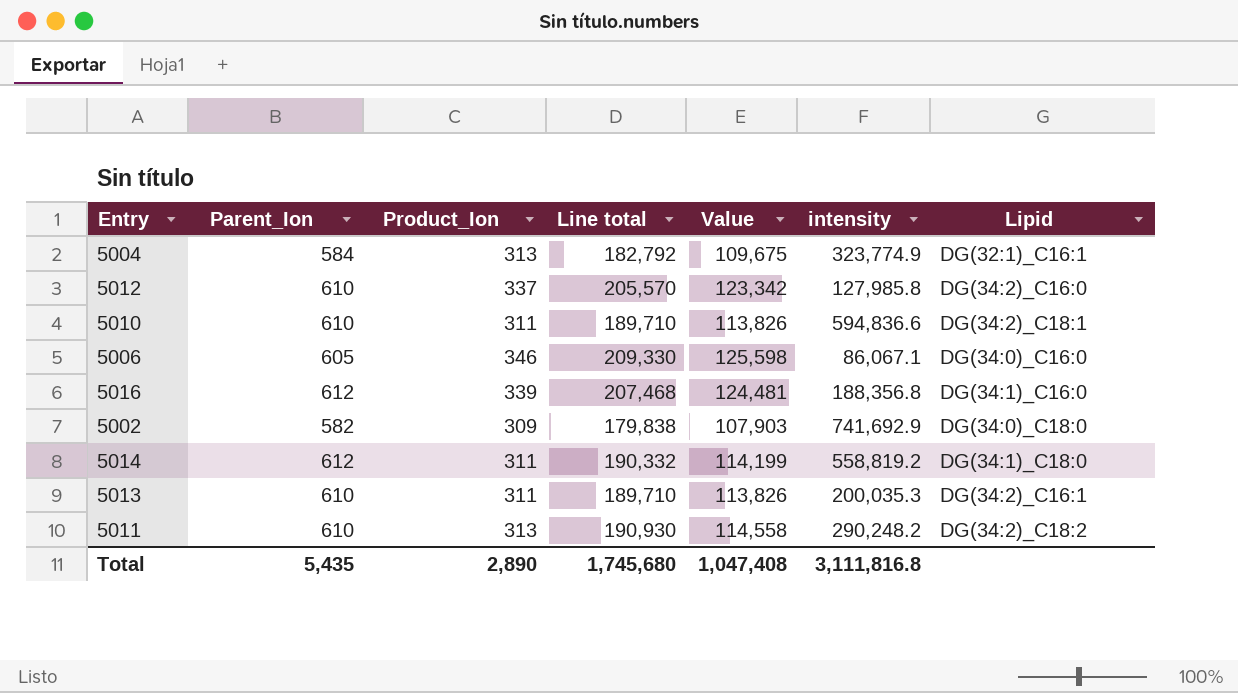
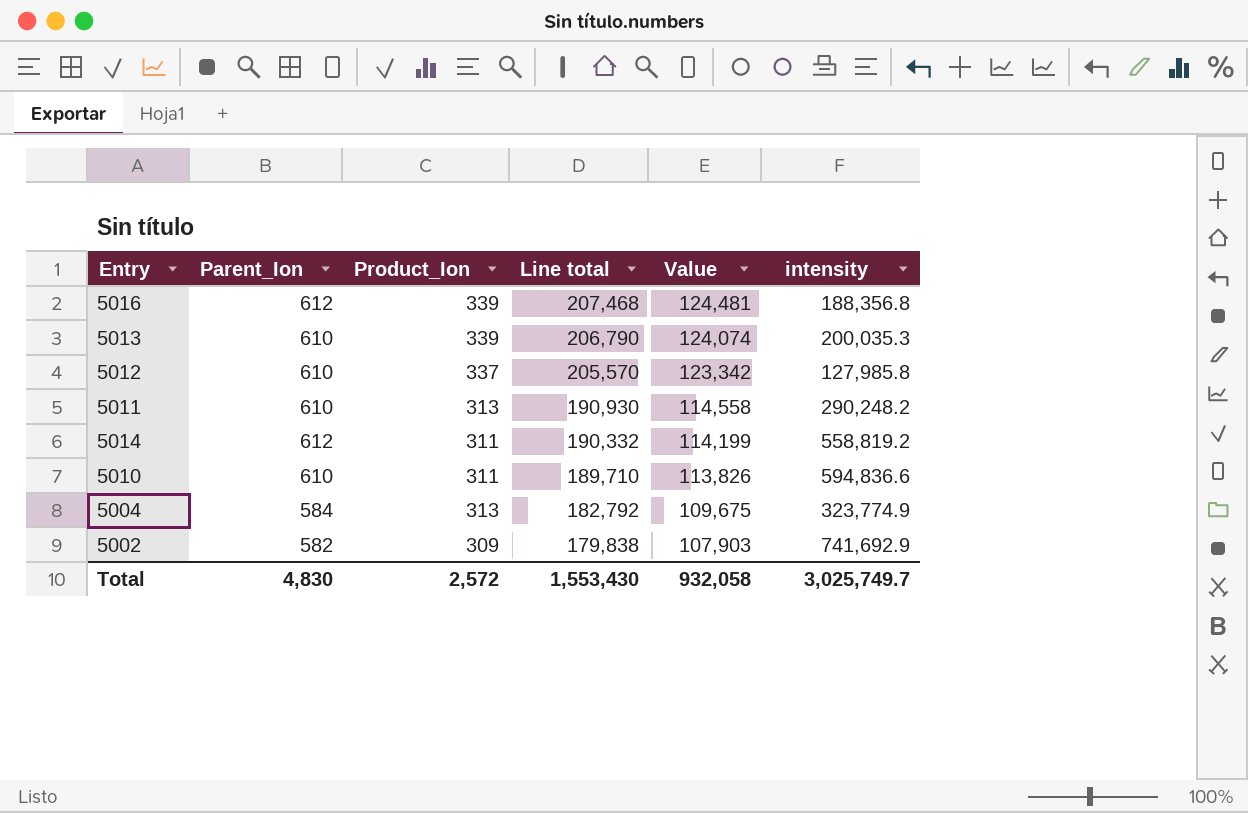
row order: none -> Line total descending
column Lipid | position: 7 -> none
row 5006: 605 | 346 | 209,330 | 125,598 | 86,067.1 | DG(34:0)_C16:0 -> none
5013 | Product_Ion: 311 -> 339
5013 | Line total: 189,710 -> 206,790
5013 | Value: 113,826 -> 124,074
Total | Parent_Ion: 5,435 -> 4,830
Total | Product_Ion: 2,890 -> 2,572
Total | Line total: 1,745,680 -> 1,553,430
Total | Value: 1,047,408 -> 932,058
Total | intensity: 3,111,816.8 -> 3,025,749.7

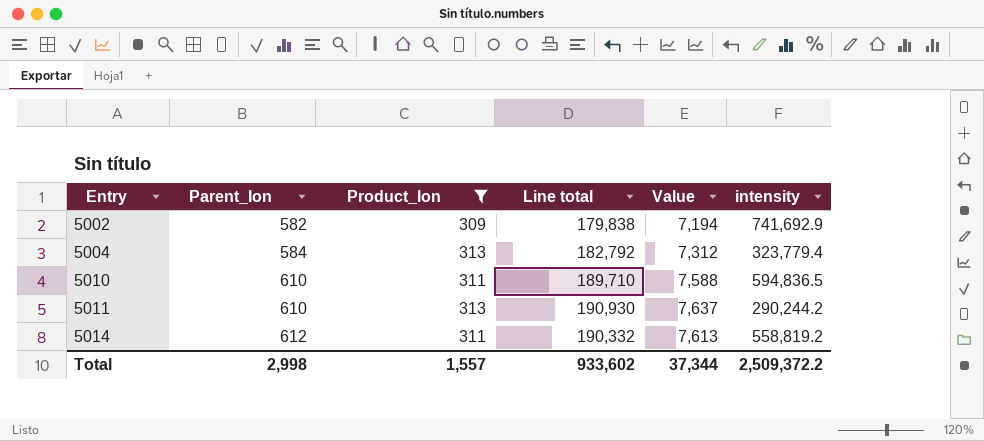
filter: none -> Product_Ion <= 313
row order: Line total descending -> Entry ascending
column Value | formula: [Line total] * 0.6 -> [Line total] * 0.04
5004 | intensity: 323,774.9 -> 323,779.4
5010 | intensity: 594,836.6 -> 594,836.5
5011 | intensity: 290,248.2 -> 290,244.2
Total | Parent_Ion: 4,830 -> 2,998
Total | Product_Ion: 2,572 -> 1,557
Total | Line total: 1,553,430 -> 933,602
Total | Value: 932,058 -> 37,344
Total | intensity: 3,025,749.7 -> 2,509,372.2

